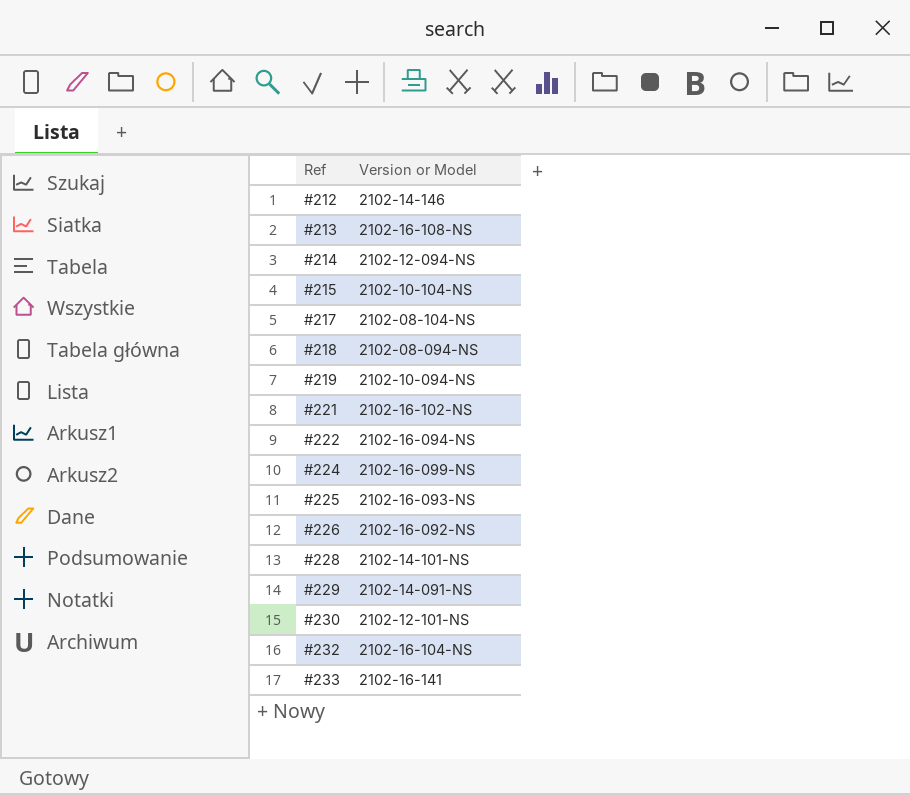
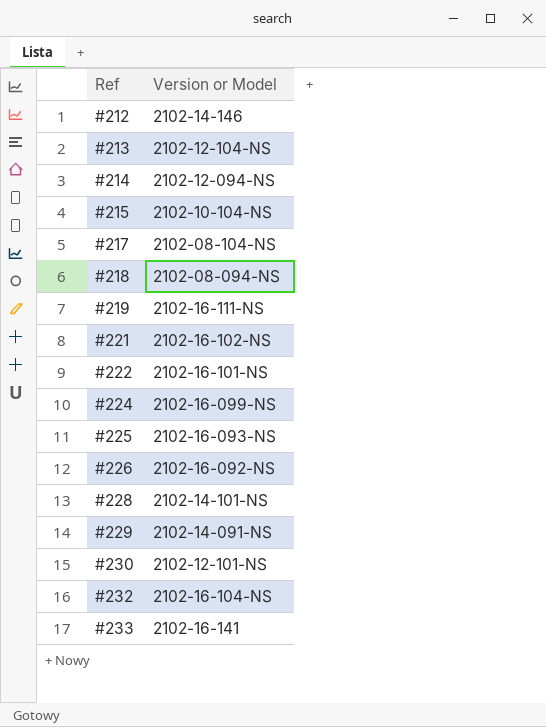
#213 | Version or Model: 2102-16-108-NS -> 2102-12-104-NS
#219 | Version or Model: 2102-10-094-NS -> 2102-16-111-NS
#222 | Version or Model: 2102-16-094-NS -> 2102-16-101-NS

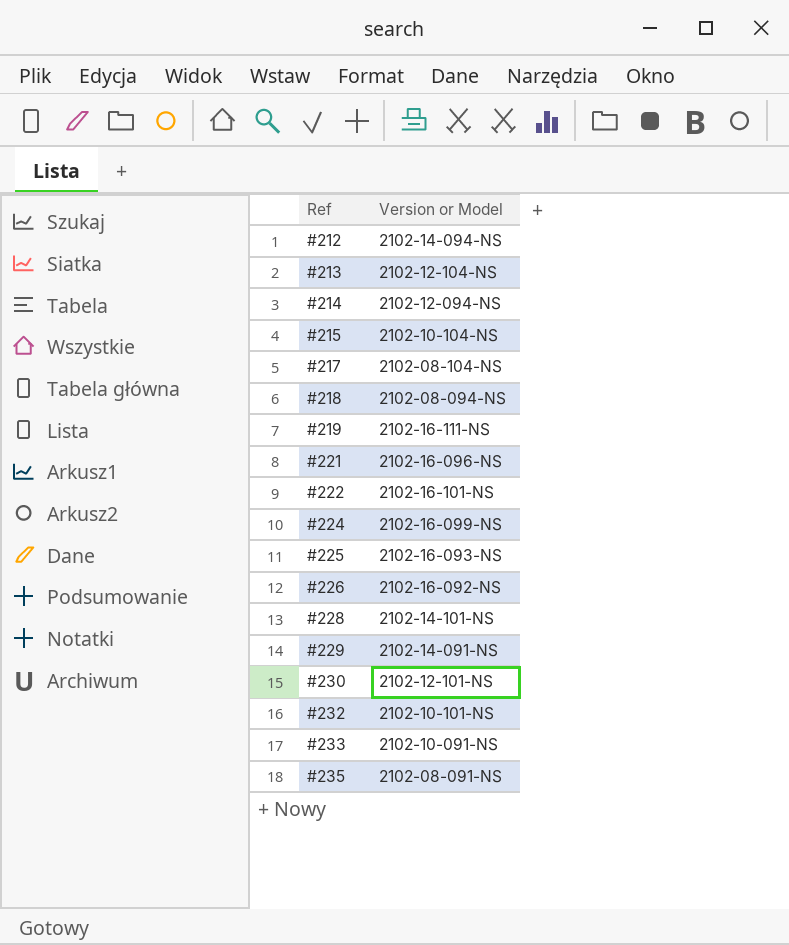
#212 | Version or Model: 2102-14-146 -> 2102-14-094-NS
#221 | Version or Model: 2102-16-102-NS -> 2102-16-096-NS
#232 | Version or Model: 2102-16-104-NS -> 2102-10-101-NS
#233 | Version or Model: 2102-16-141 -> 2102-10-091-NS
row #235: none -> 2102-08-091-NS

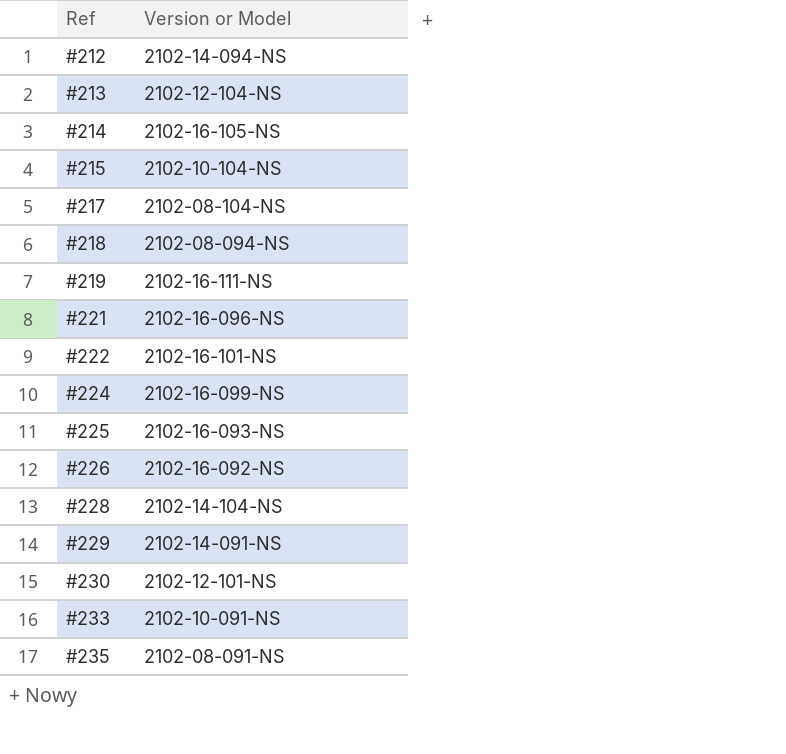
row #232: 2102-10-101-NS -> none
#214 | Version or Model: 2102-12-094-NS -> 2102-16-105-NS
#228 | Version or Model: 2102-14-101-NS -> 2102-14-104-NS

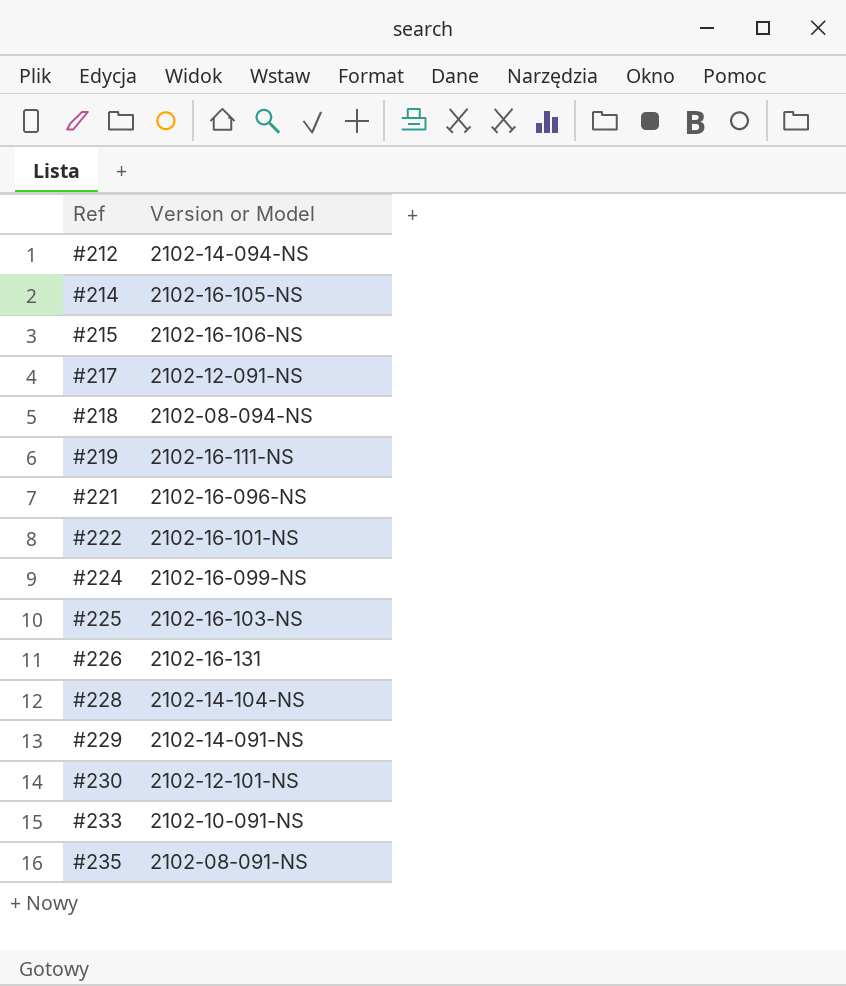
row #213: 2102-12-104-NS -> none
#215 | Version or Model: 2102-10-104-NS -> 2102-16-106-NS
#217 | Version or Model: 2102-08-104-NS -> 2102-12-091-NS
#225 | Version or Model: 2102-16-093-NS -> 2102-16-103-NS
#226 | Version or Model: 2102-16-092-NS -> 2102-16-131

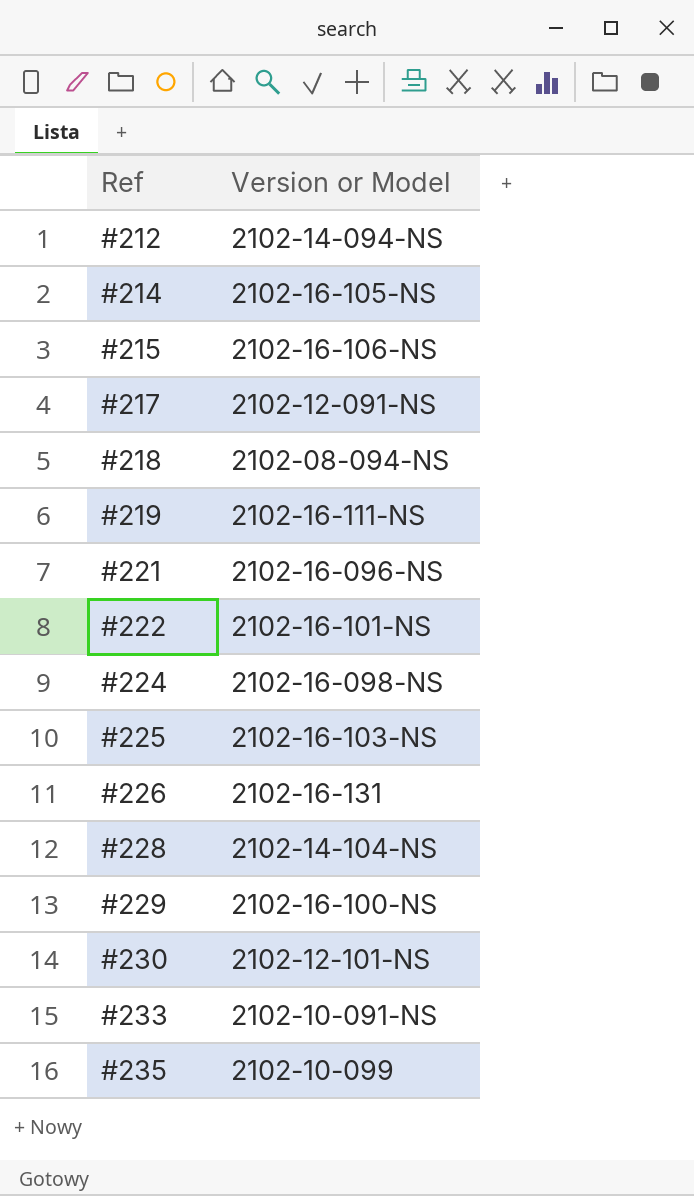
#224 | Version or Model: 2102-16-099-NS -> 2102-16-098-NS
#229 | Version or Model: 2102-14-091-NS -> 2102-16-100-NS
#235 | Version or Model: 2102-08-091-NS -> 2102-10-099

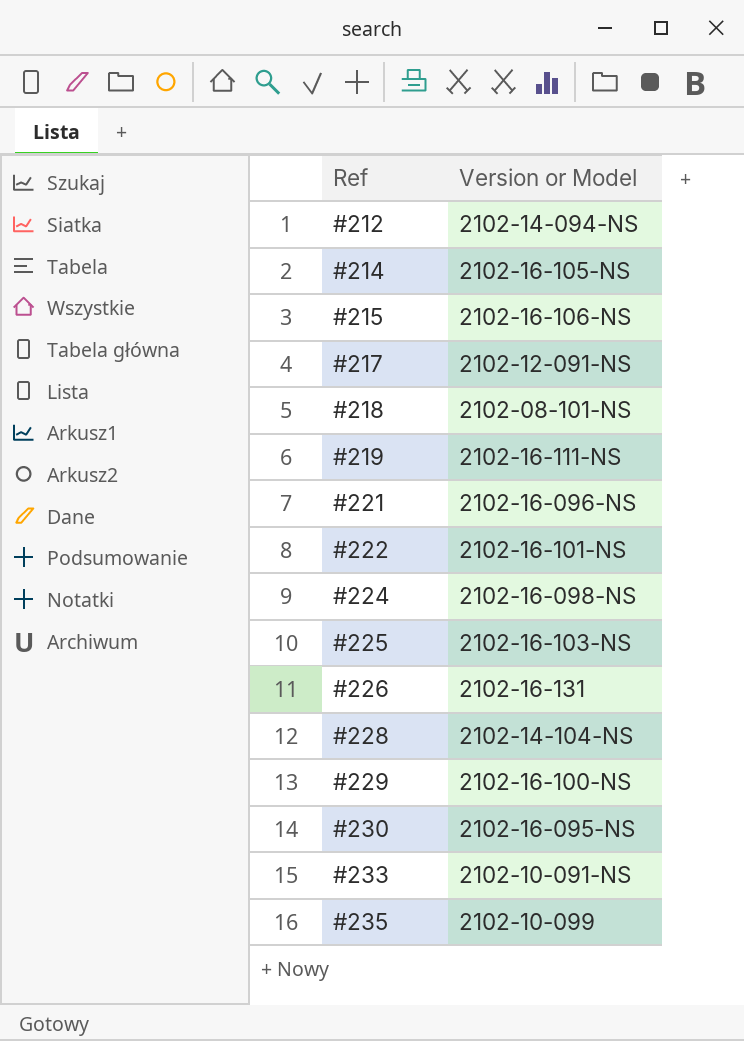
#218 | Version or Model: 2102-08-094-NS -> 2102-08-101-NS
#230 | Version or Model: 2102-12-101-NS -> 2102-16-095-NS

